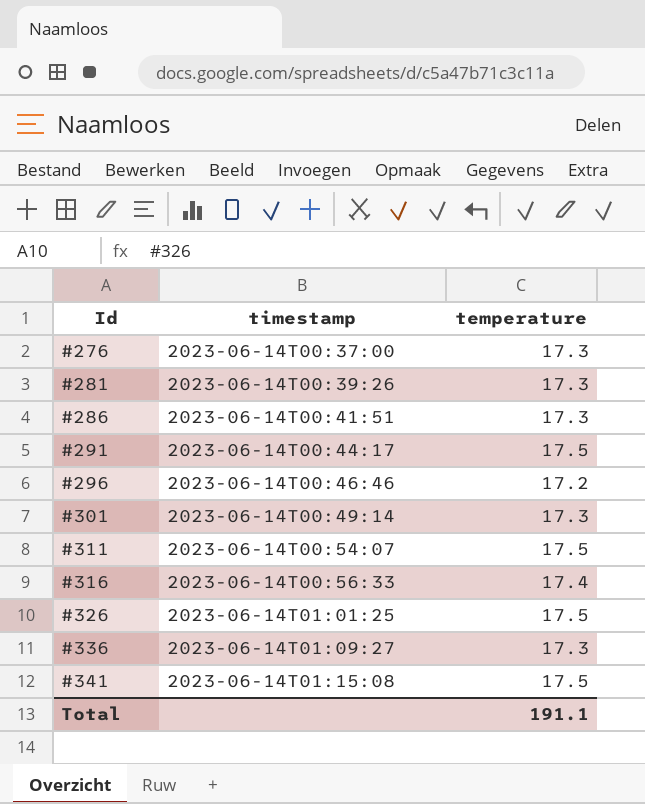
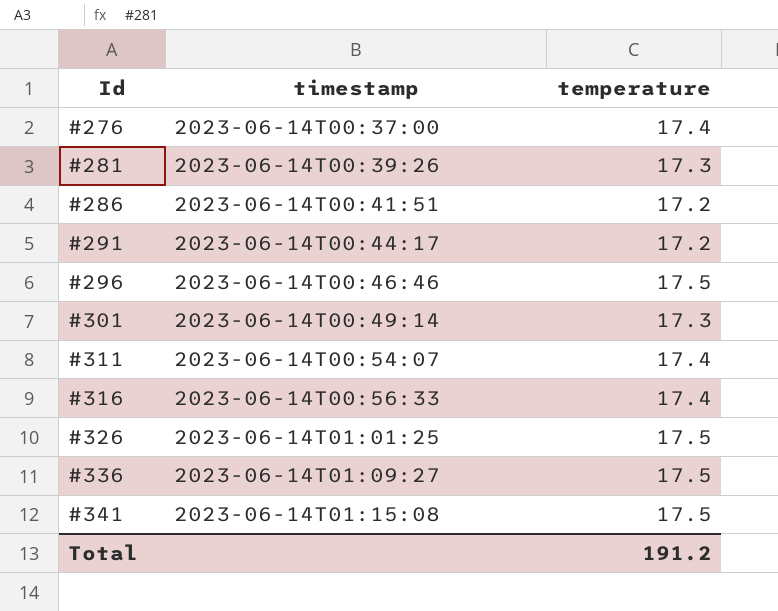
#276 | temperature: 17.3 -> 17.4
#286 | temperature: 17.3 -> 17.2
#291 | temperature: 17.5 -> 17.2
#296 | temperature: 17.2 -> 17.5
#311 | temperature: 17.5 -> 17.4
#336 | temperature: 17.3 -> 17.5
Total | temperature: 191.1 -> 191.2

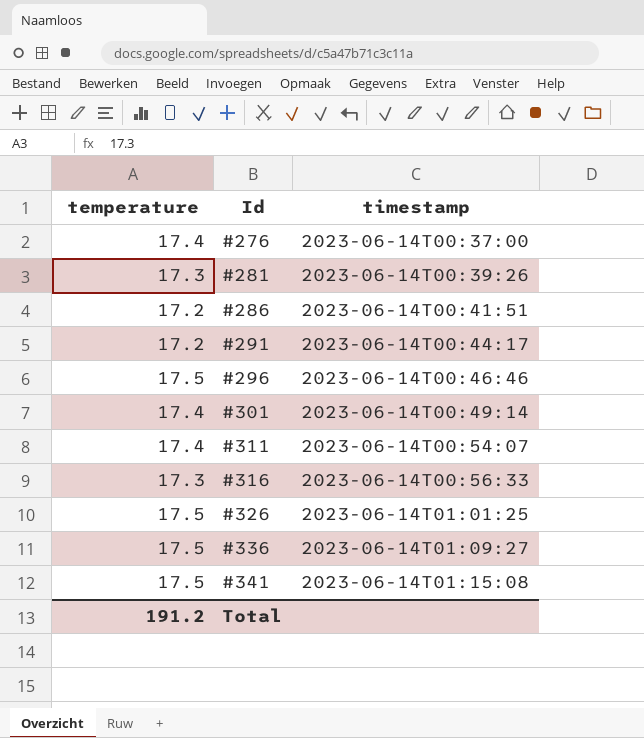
column temperature | position: 3 -> 1
#301 | temperature: 17.3 -> 17.4
#316 | temperature: 17.4 -> 17.3

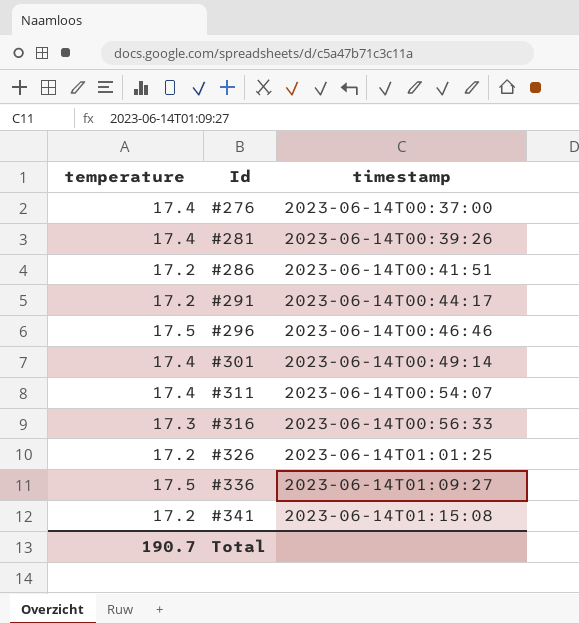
#281 | temperature: 17.3 -> 17.4
#326 | temperature: 17.5 -> 17.2
#341 | temperature: 17.5 -> 17.2
Total | temperature: 191.2 -> 190.7

